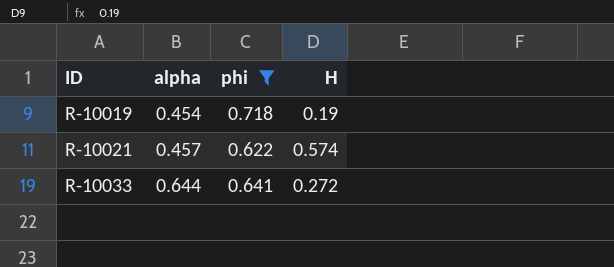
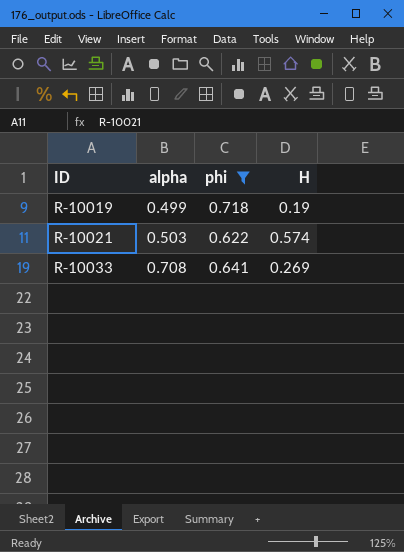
R-10019 | alpha: 0.454 -> 0.499
R-10021 | alpha: 0.457 -> 0.503
R-10033 | alpha: 0.644 -> 0.708
R-10033 | H: 0.272 -> 0.269

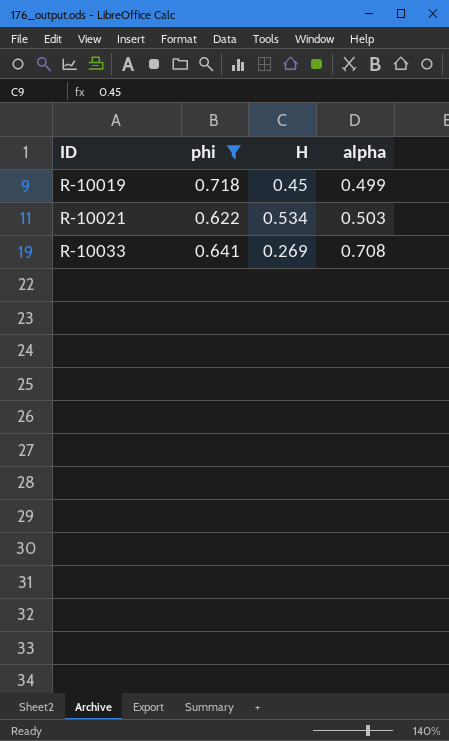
column alpha | position: 2 -> 4
R-10019 | H: 0.19 -> 0.45
R-10021 | H: 0.574 -> 0.534

